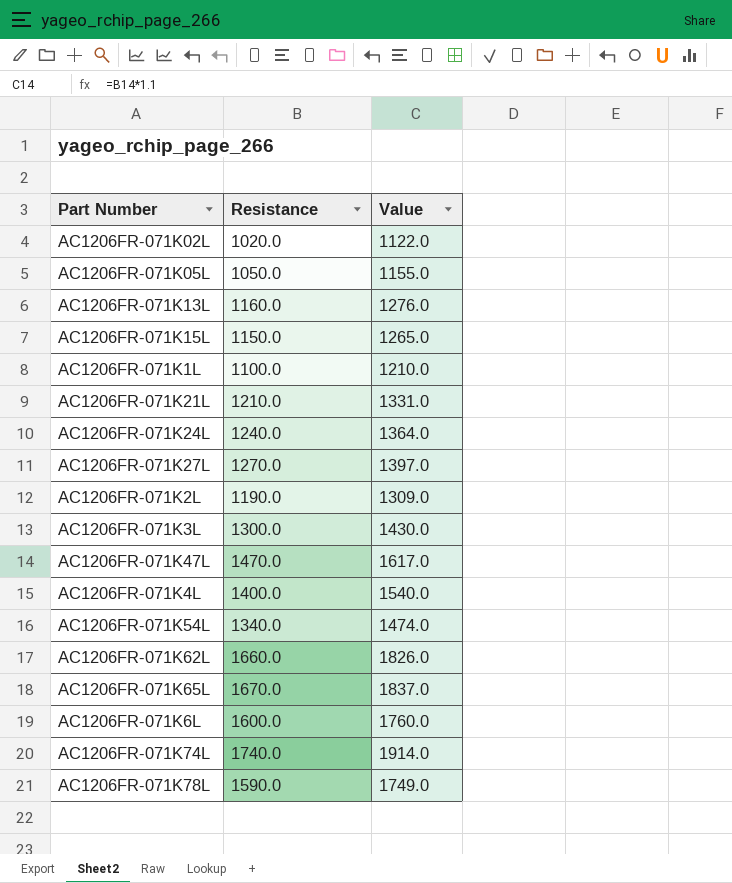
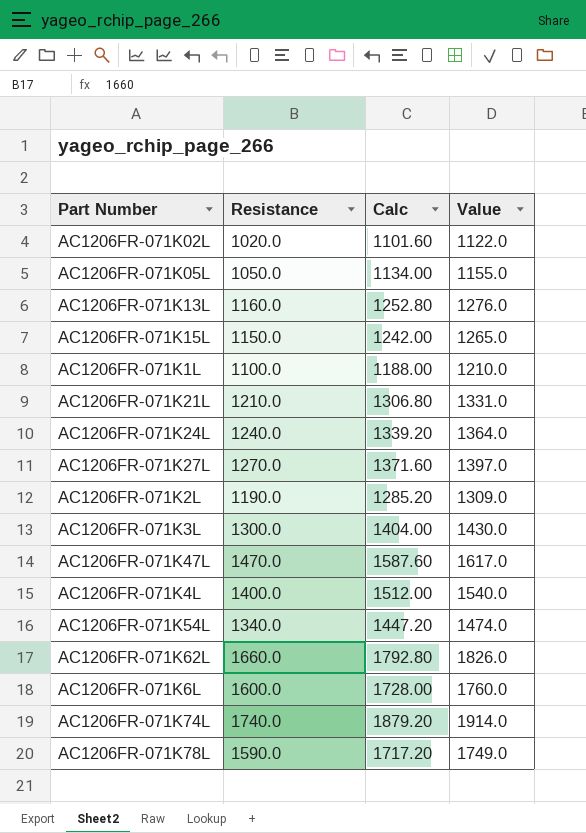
column Calc | formula: none -> [Resistance] * 1.08
row AC1206FR-071K65L: 1670.0 | 1837.0 -> none

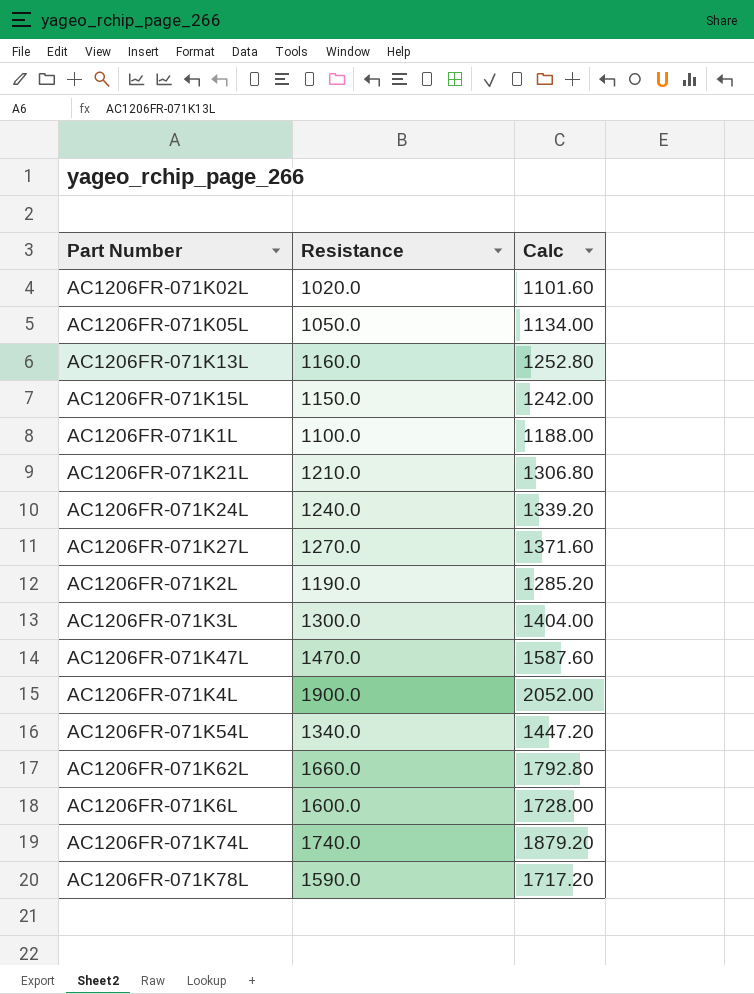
column Value | formula: [Resistance] * 1.1 -> none
AC1206FR-071K4L | Resistance: 1400.0 -> 1900.0
AC1206FR-071K4L | Calc: 1512.00 -> 2052.00

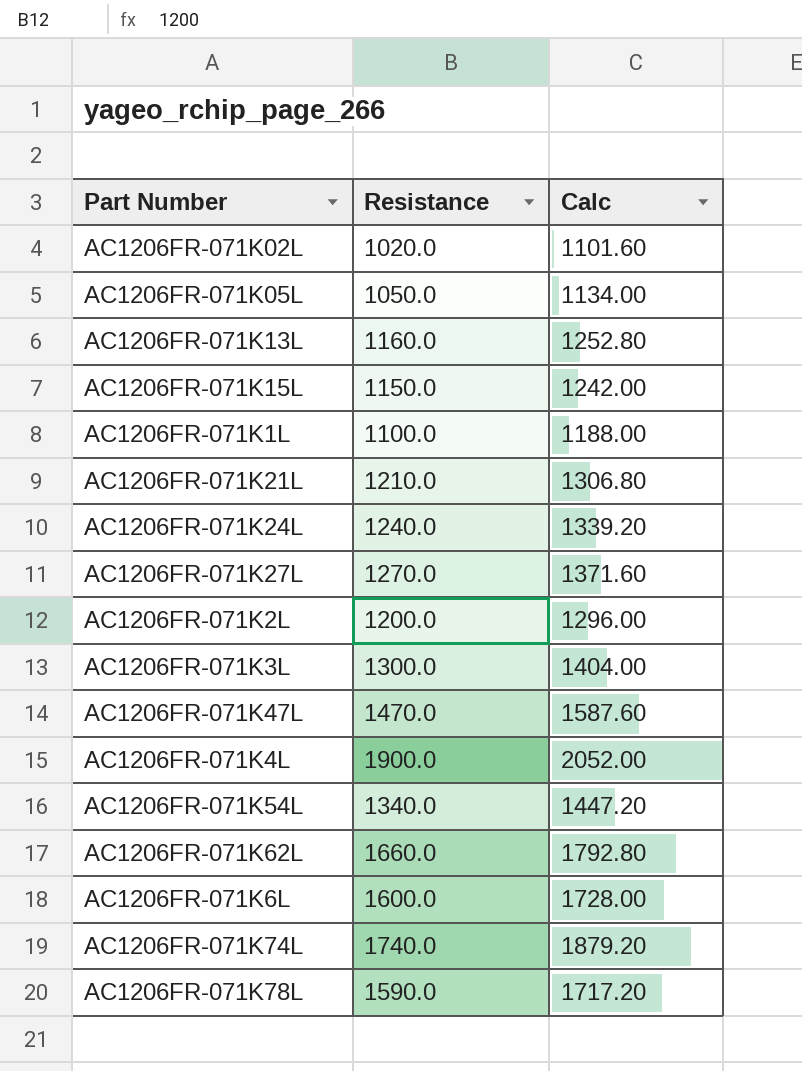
AC1206FR-071K2L | Resistance: 1190.0 -> 1200.0
AC1206FR-071K2L | Calc: 1285.20 -> 1296.00

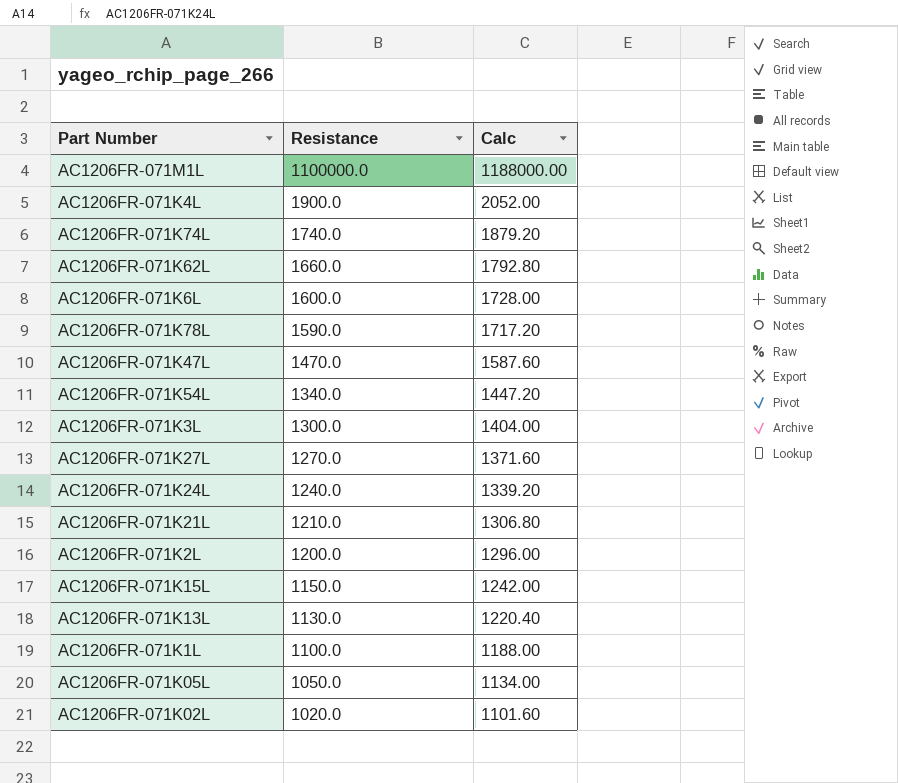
row order: none -> Resistance descending
row AC1206FR-071M1L: none -> 1100000.0 | 1188000.00
AC1206FR-071K13L | Resistance: 1160.0 -> 1130.0
AC1206FR-071K13L | Calc: 1252.80 -> 1220.40

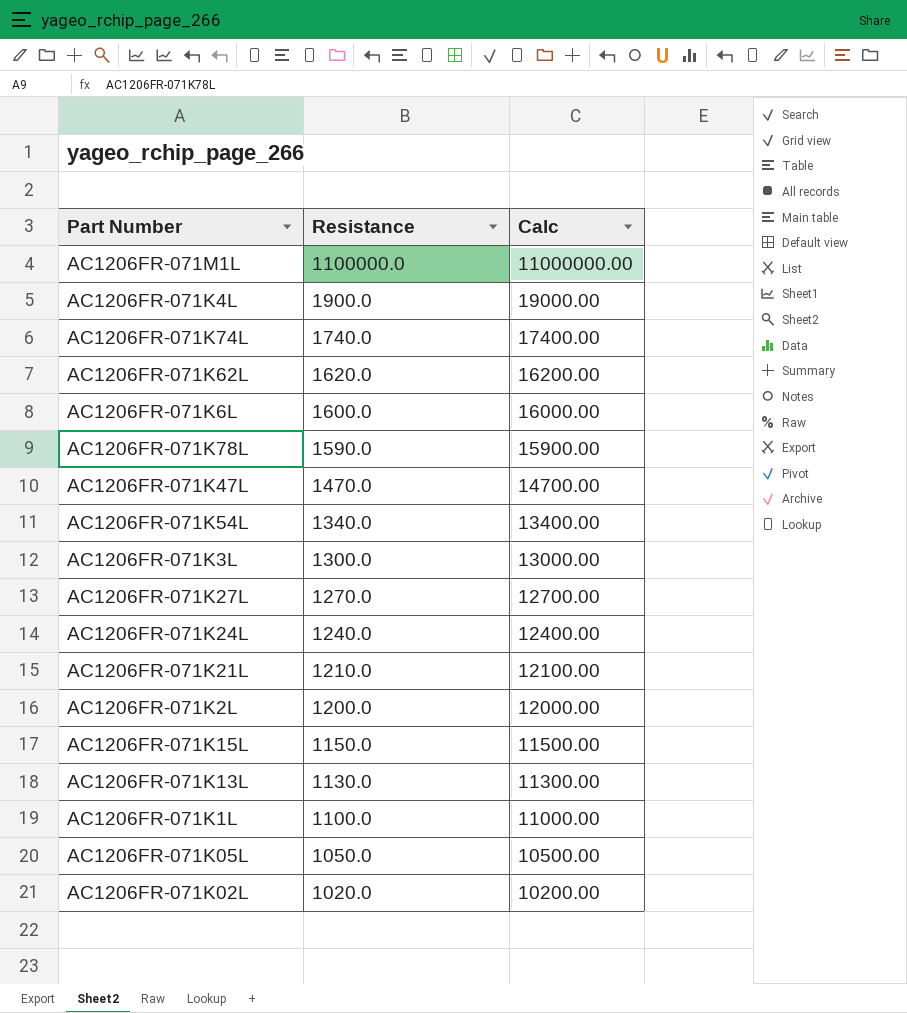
column Calc | formula: [Resistance] * 1.08 -> [Resistance] * 10
AC1206FR-071K62L | Resistance: 1660.0 -> 1620.0

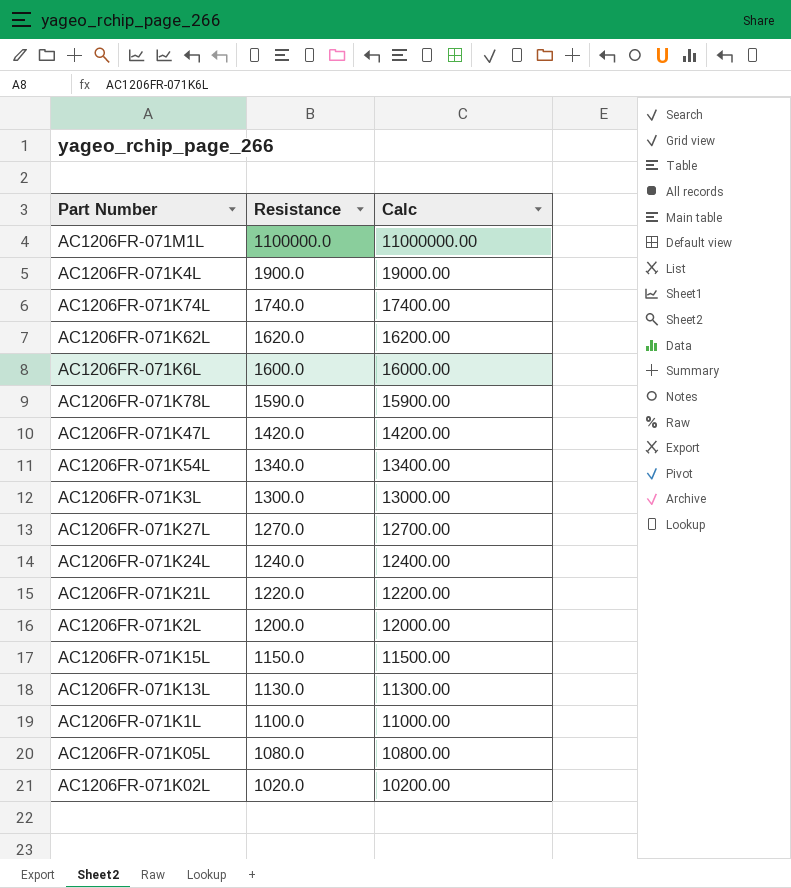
AC1206FR-071K47L | Resistance: 1470.0 -> 1420.0
AC1206FR-071K47L | Calc: 14700.00 -> 14200.00
AC1206FR-071K21L | Resistance: 1210.0 -> 1220.0
AC1206FR-071K21L | Calc: 12100.00 -> 12200.00
AC1206FR-071K05L | Resistance: 1050.0 -> 1080.0
AC1206FR-071K05L | Calc: 10500.00 -> 10800.00

